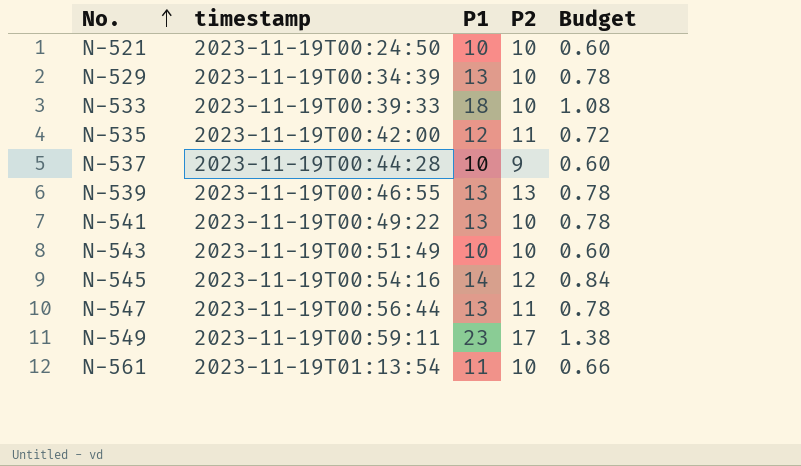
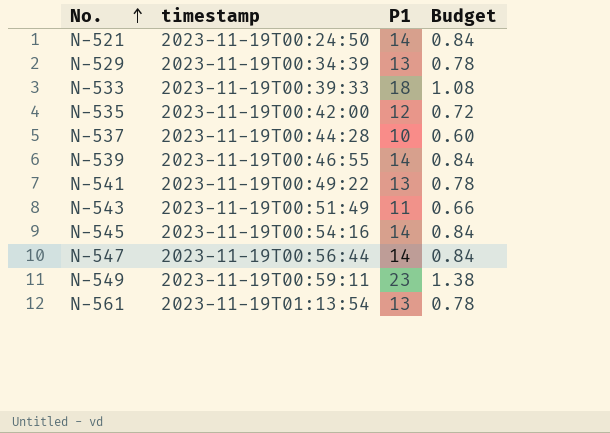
column P2 | position: 4 -> none
N-521 | P1: 10 -> 14
N-521 | Budget: 0.60 -> 0.84
N-539 | P1: 13 -> 14
N-539 | Budget: 0.78 -> 0.84
N-543 | P1: 10 -> 11
N-543 | Budget: 0.60 -> 0.66
N-547 | P1: 13 -> 14
N-547 | Budget: 0.78 -> 0.84
N-561 | P1: 11 -> 13
N-561 | Budget: 0.66 -> 0.78

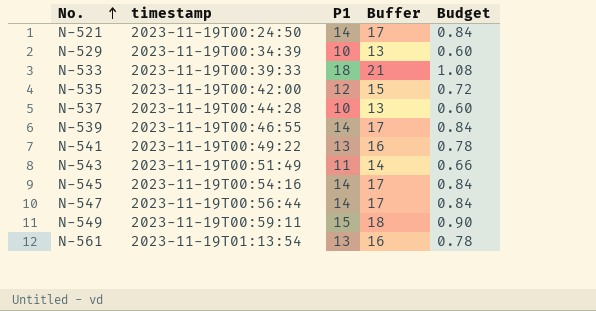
column Buffer | formula: none -> [P1] + 3
N-529 | P1: 13 -> 10
N-529 | Budget: 0.78 -> 0.60
N-549 | P1: 23 -> 15
N-549 | Budget: 1.38 -> 0.90

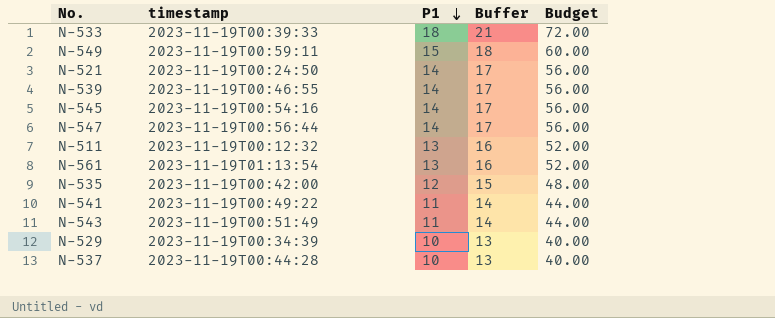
row order: No. ascending -> P1 descending
column Budget | formula: [P1] * 0.06 -> [P1] * 4
row N-511: none -> 2023-11-19T00:12:32 | 13 | 16 | 52.00
N-541 | P1: 13 -> 11
N-541 | Buffer: 16 -> 14

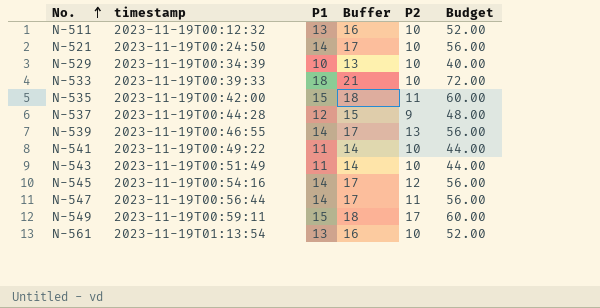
row order: P1 descending -> No. ascending
column P2 | position: none -> 5
N-535 | P1: 12 -> 15
N-535 | Buffer: 15 -> 18
N-535 | Budget: 48.00 -> 60.00
N-537 | P1: 10 -> 12
N-537 | Buffer: 13 -> 15
N-537 | Budget: 40.00 -> 48.00

